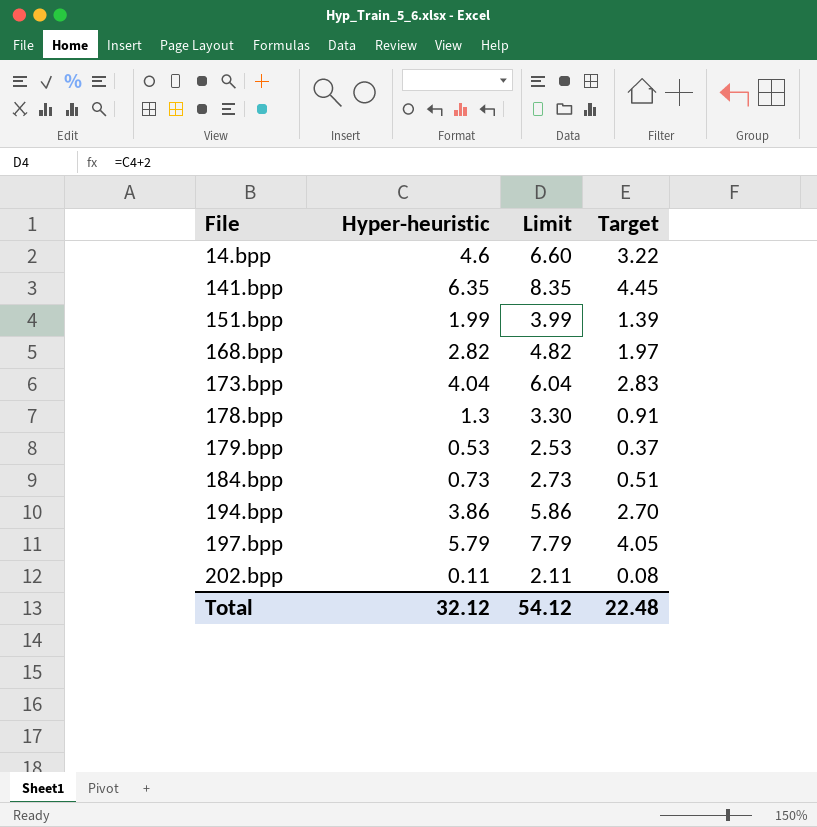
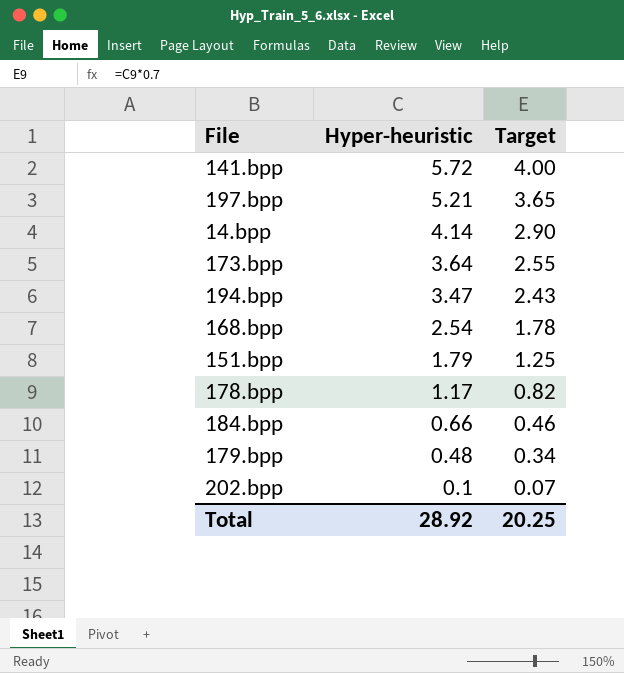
row order: File ascending -> Hyper-heuristic descending
column Limit | formula: [Hyper-heuristic] + 2 -> none
141.bpp | Hyper-heuristic: 6.35 -> 5.72
141.bpp | Target: 4.45 -> 4.00
197.bpp | Hyper-heuristic: 5.79 -> 5.21
197.bpp | Target: 4.05 -> 3.65
14.bpp | Hyper-heuristic: 4.6 -> 4.14
14.bpp | Target: 3.22 -> 2.90
173.bpp | Hyper-heuristic: 4.04 -> 3.64
173.bpp | Target: 2.83 -> 2.55
194.bpp | Hyper-heuristic: 3.86 -> 3.47
194.bpp | Target: 2.70 -> 2.43
168.bpp | Hyper-heuristic: 2.82 -> 2.54
168.bpp | Target: 1.97 -> 1.78
151.bpp | Hyper-heuristic: 1.99 -> 1.79
151.bpp | Target: 1.39 -> 1.25
178.bpp | Hyper-heuristic: 1.3 -> 1.17
178.bpp | Target: 0.91 -> 0.82
184.bpp | Hyper-heuristic: 0.73 -> 0.66
184.bpp | Target: 0.51 -> 0.46
179.bpp | Hyper-heuristic: 0.53 -> 0.48
179.bpp | Target: 0.37 -> 0.34
202.bpp | Hyper-heuristic: 0.11 -> 0.1
202.bpp | Target: 0.08 -> 0.07
Total | Hyper-heuristic: 32.12 -> 28.92
Total | Target: 22.48 -> 20.25

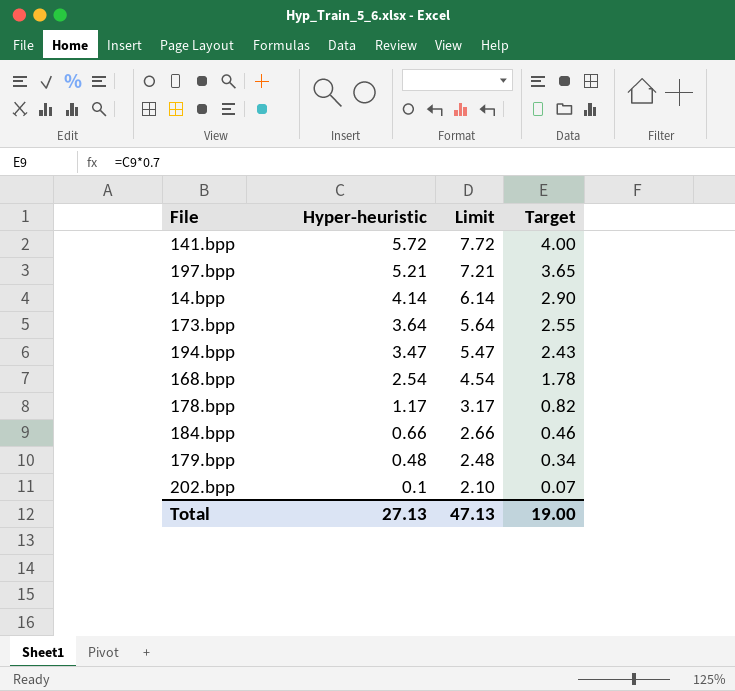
column Limit | formula: none -> [Hyper-heuristic] + 2
row 151.bpp: 1.79 | 1.25 -> none
Total | Hyper-heuristic: 28.92 -> 27.13
Total | Target: 20.25 -> 19.00

